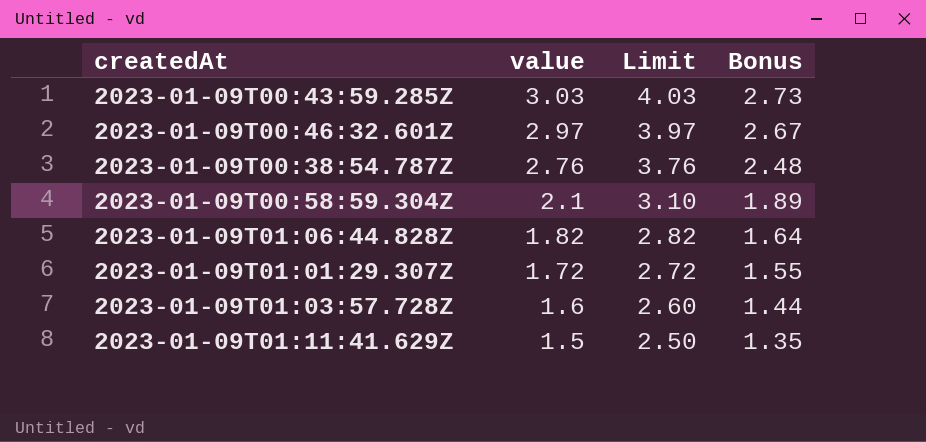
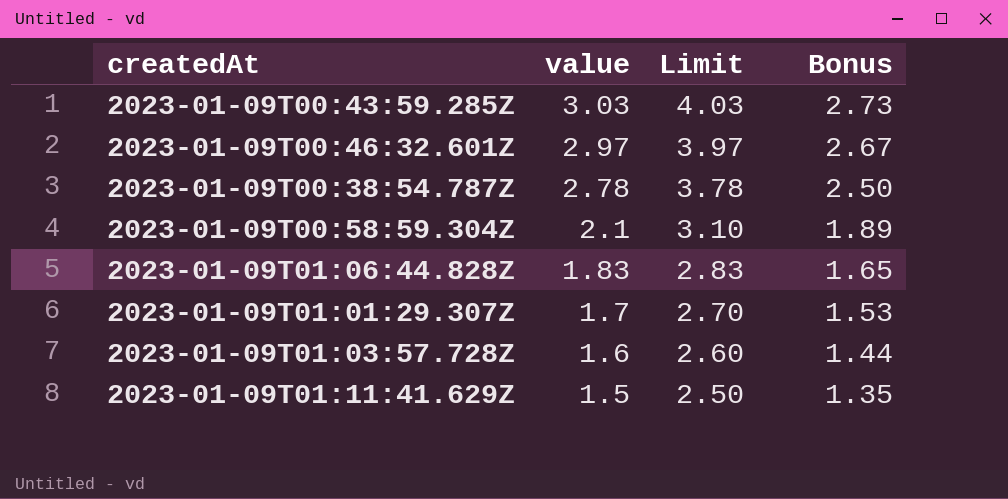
2023-01-09T00:38:54.787Z | value: 2.76 -> 2.78
2023-01-09T00:38:54.787Z | Limit: 3.76 -> 3.78
2023-01-09T00:38:54.787Z | Bonus: 2.48 -> 2.50
2023-01-09T01:06:44.828Z | value: 1.82 -> 1.83
2023-01-09T01:06:44.828Z | Limit: 2.82 -> 2.83
2023-01-09T01:06:44.828Z | Bonus: 1.64 -> 1.65
2023-01-09T01:01:29.307Z | value: 1.72 -> 1.7
2023-01-09T01:01:29.307Z | Limit: 2.72 -> 2.70
2023-01-09T01:01:29.307Z | Bonus: 1.55 -> 1.53

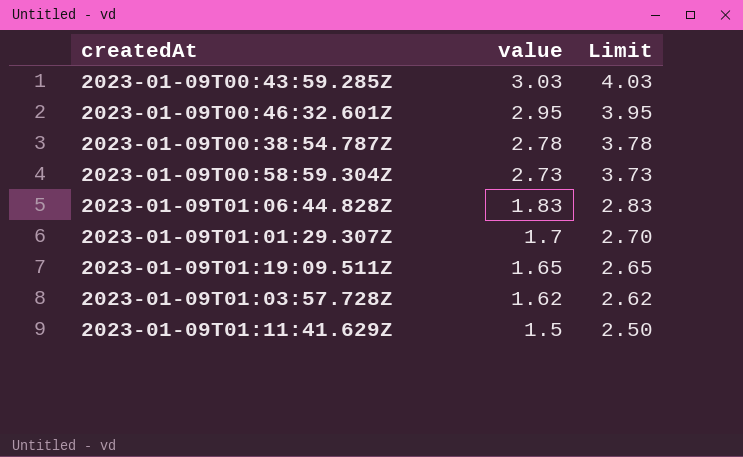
column Bonus | formula: [value] * 0.9 -> none
2023-01-09T00:46:32.601Z | value: 2.97 -> 2.95
2023-01-09T00:46:32.601Z | Limit: 3.97 -> 3.95
2023-01-09T00:58:59.304Z | value: 2.1 -> 2.73
2023-01-09T00:58:59.304Z | Limit: 3.10 -> 3.73
row 2023-01-09T01:19:09.511Z: none -> 1.65 | 2.65
2023-01-09T01:03:57.728Z | value: 1.6 -> 1.62
2023-01-09T01:03:57.728Z | Limit: 2.60 -> 2.62

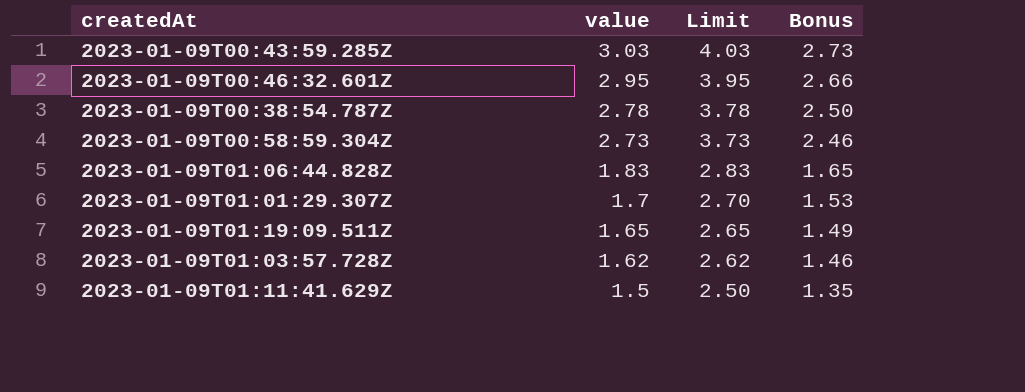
column Bonus | formula: none -> [value] * 0.9

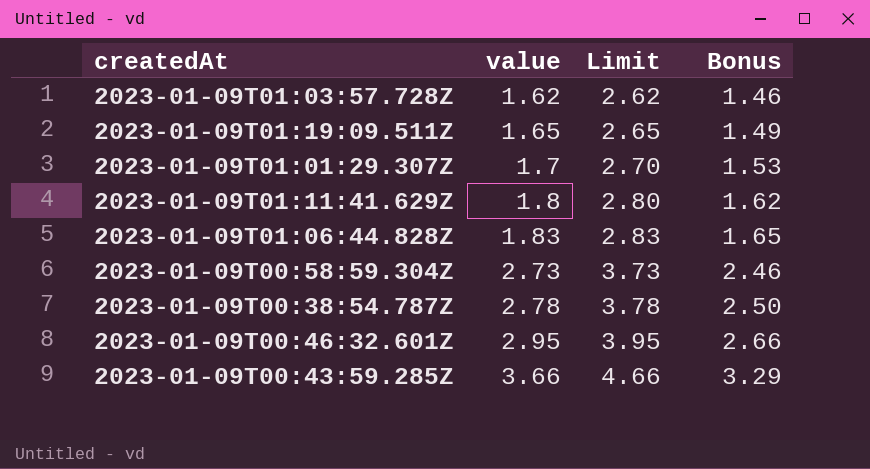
row order: value descending -> value ascending
2023-01-09T01:11:41.629Z | value: 1.5 -> 1.8
2023-01-09T01:11:41.629Z | Limit: 2.50 -> 2.80
2023-01-09T01:11:41.629Z | Bonus: 1.35 -> 1.62
2023-01-09T00:43:59.285Z | value: 3.03 -> 3.66
2023-01-09T00:43:59.285Z | Limit: 4.03 -> 4.66
2023-01-09T00:43:59.285Z | Bonus: 2.73 -> 3.29

